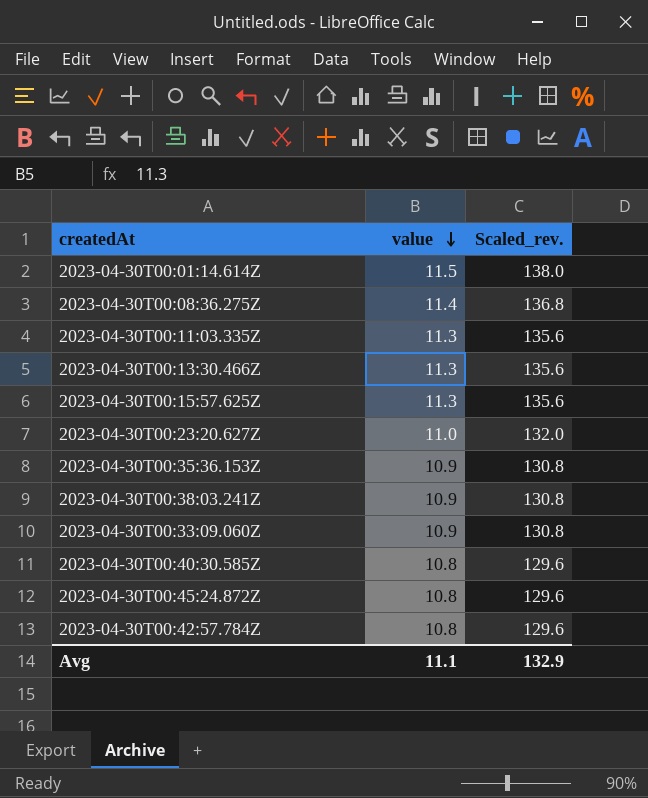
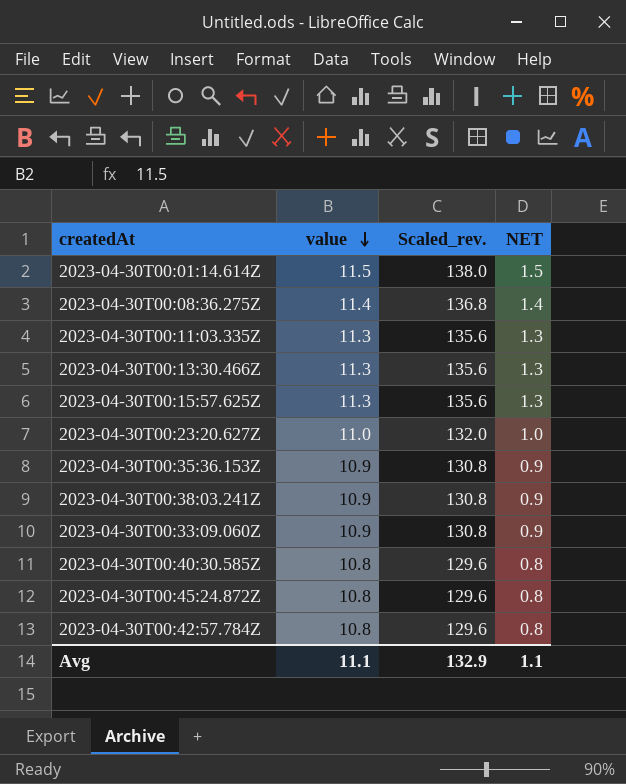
column NET | formula: none -> [value] - 10

